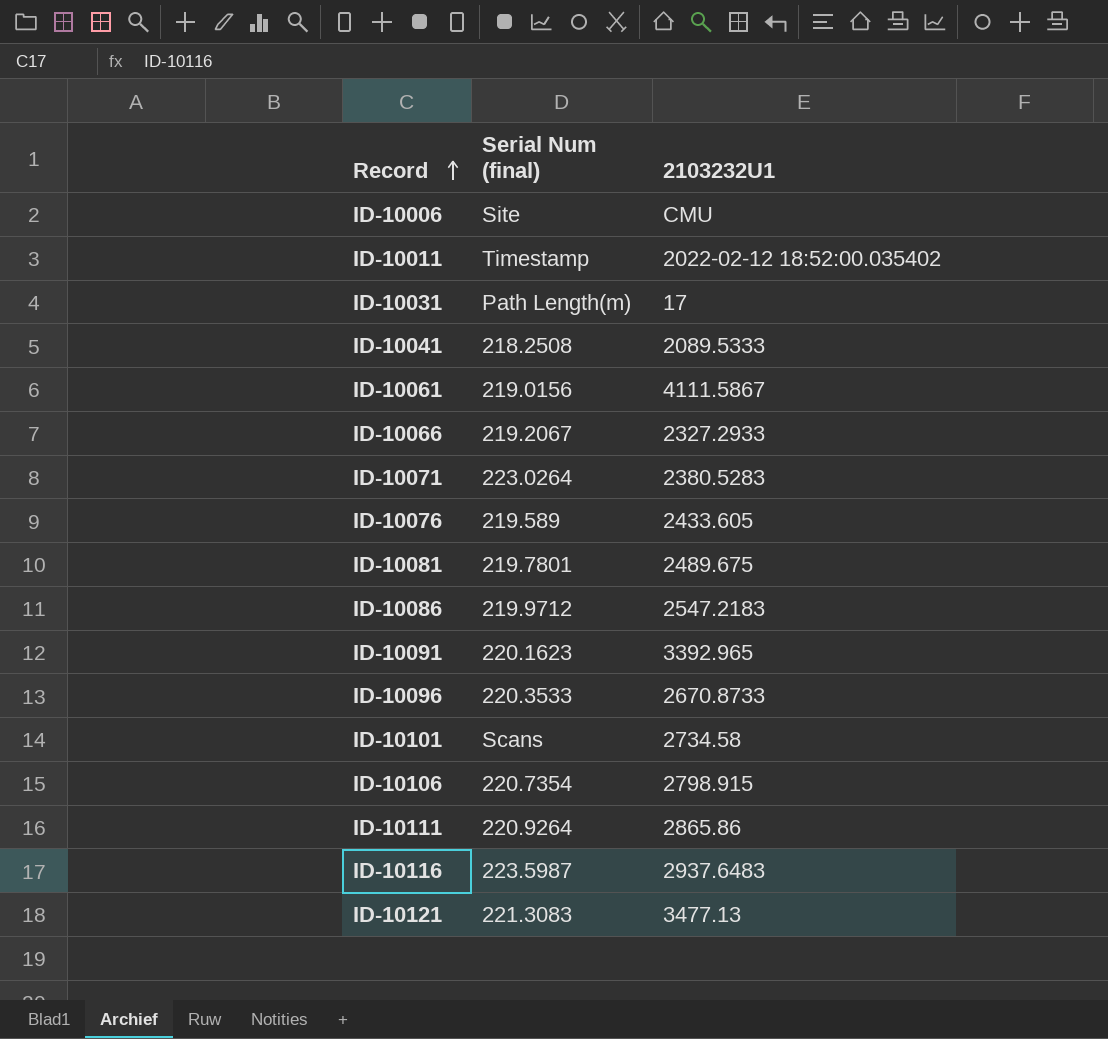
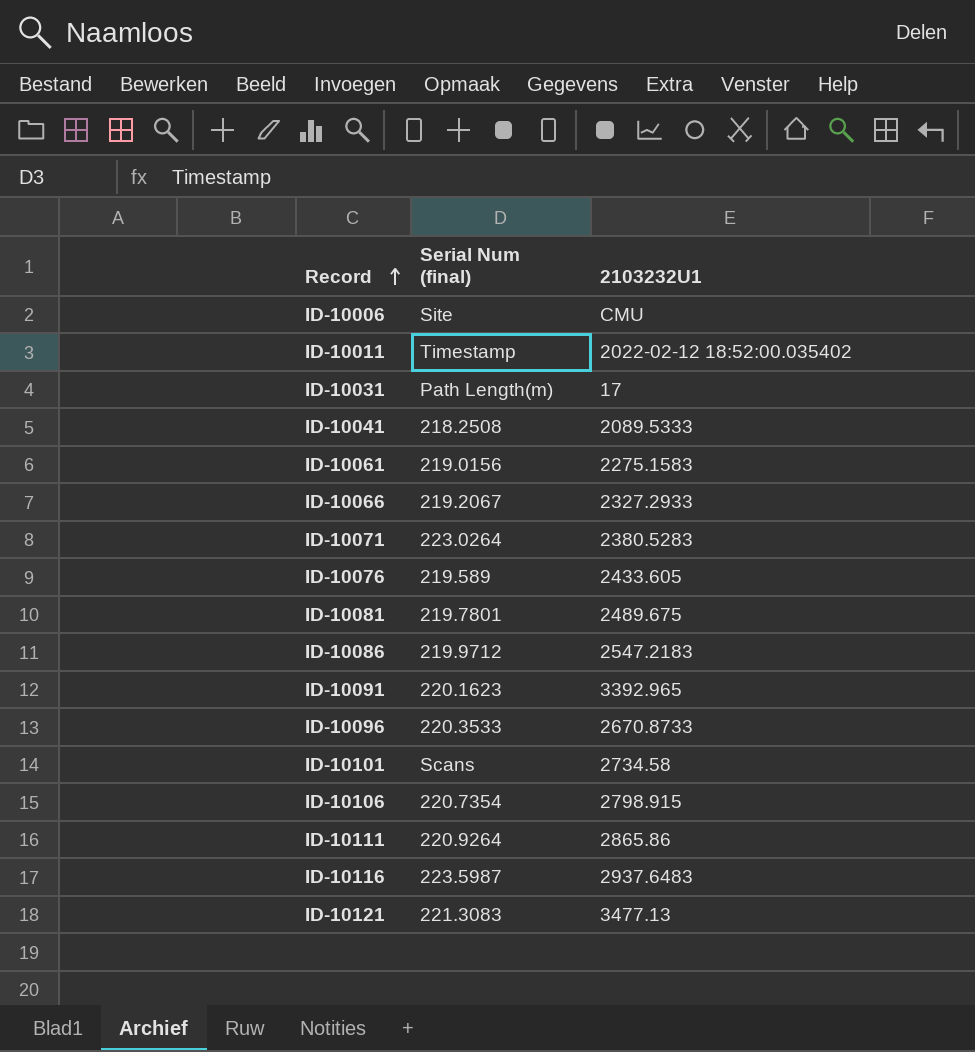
ID-10061 | 2103232U1: 4111.5867 -> 2275.1583

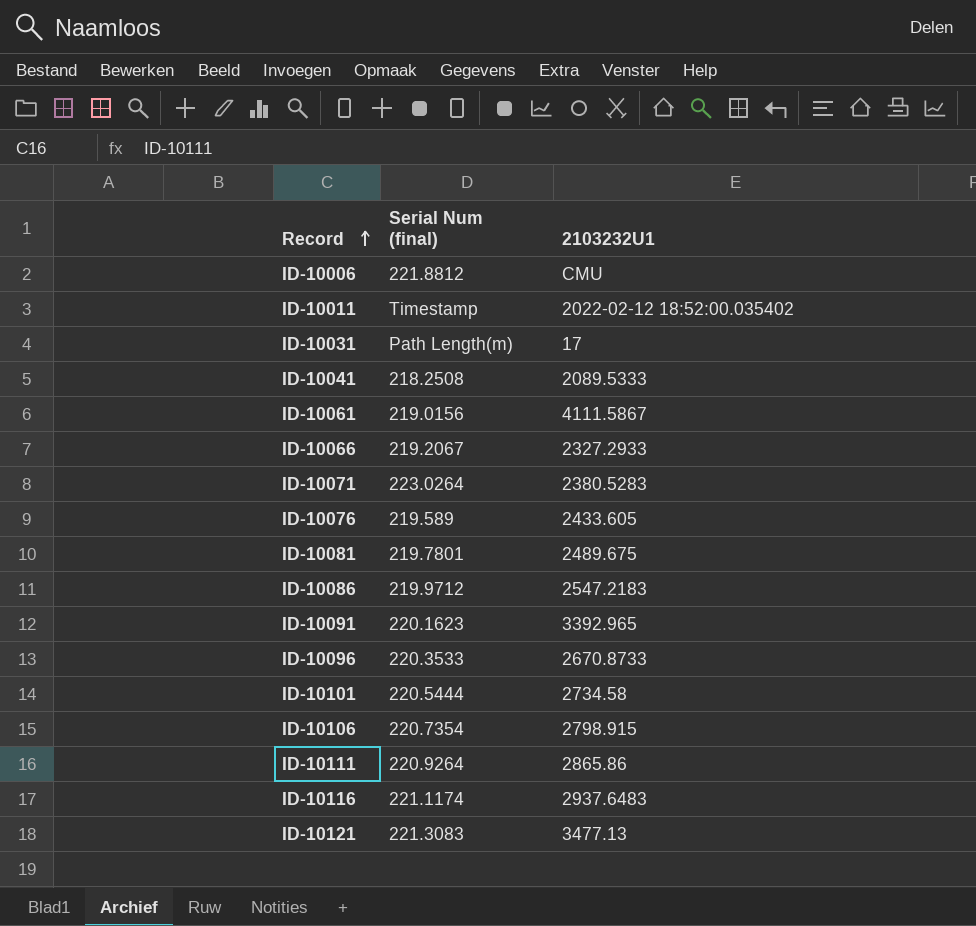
ID-10006 | Serial Num (final): Site -> 221.8812
ID-10061 | 2103232U1: 2275.1583 -> 4111.5867
ID-10101 | Serial Num (final): Scans -> 220.5444
ID-10116 | Serial Num (final): 223.5987 -> 221.1174

